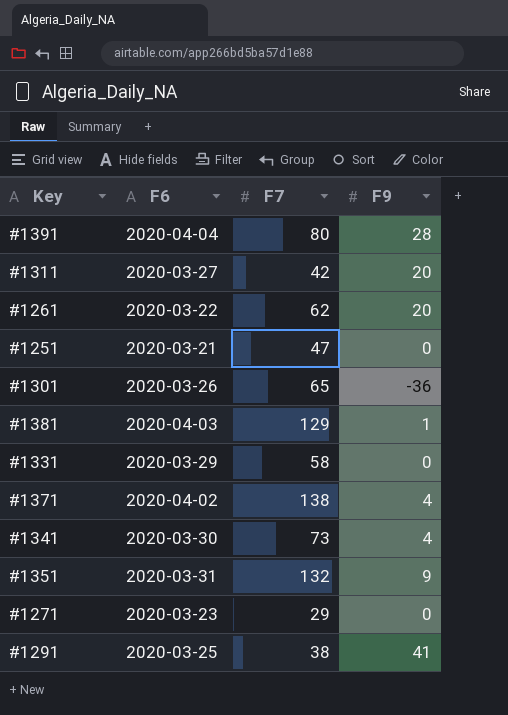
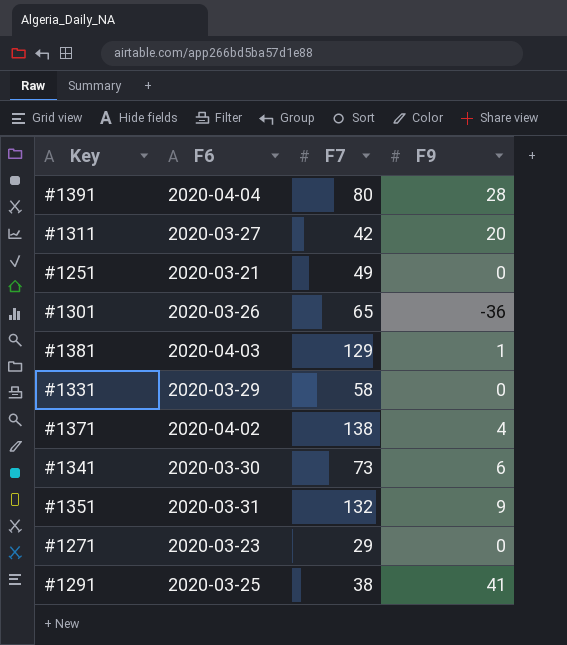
row #1261: 2020-03-22 | 62 | 20 -> none
#1251 | F7: 47 -> 49
#1341 | F9: 4 -> 6

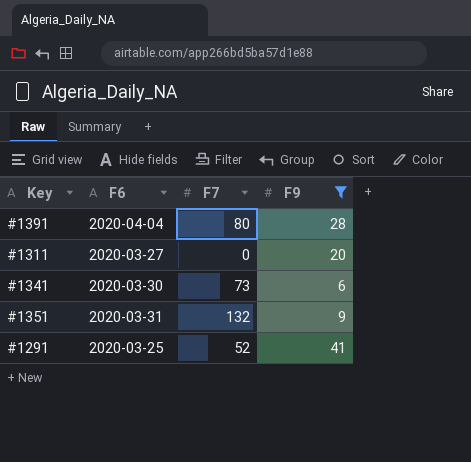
filter: none -> F9 >= 6
#1311 | F7: 42 -> 0
#1291 | F7: 38 -> 52

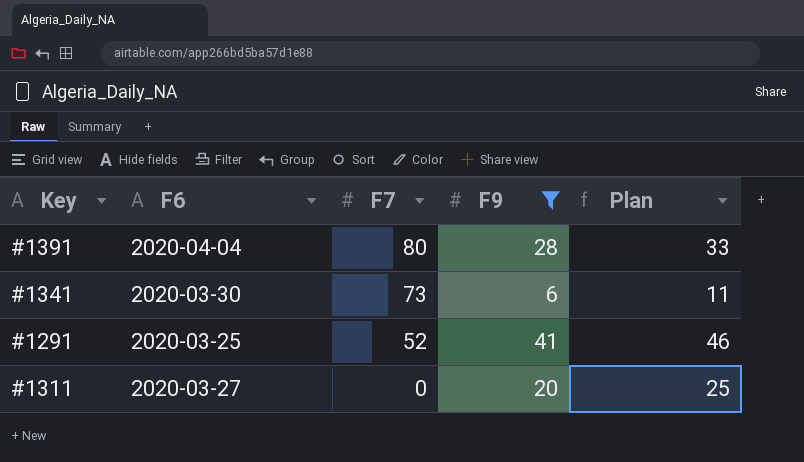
row order: none -> F7 descending
column Plan | formula: none -> [F9] + 5
row #1351: 2020-03-31 | 132 | 9 -> none

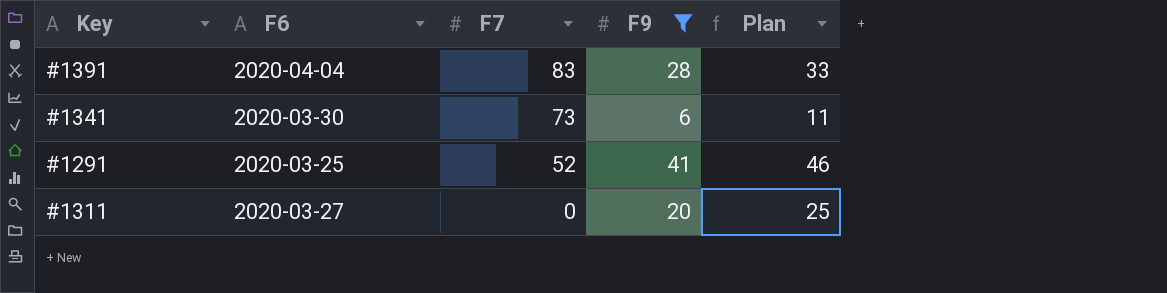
#1391 | F7: 80 -> 83

